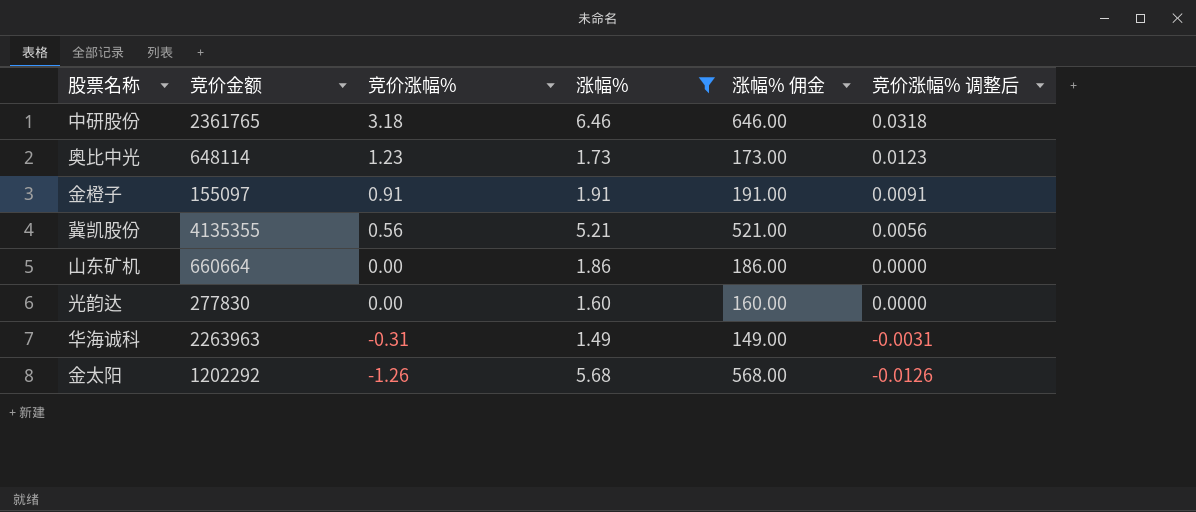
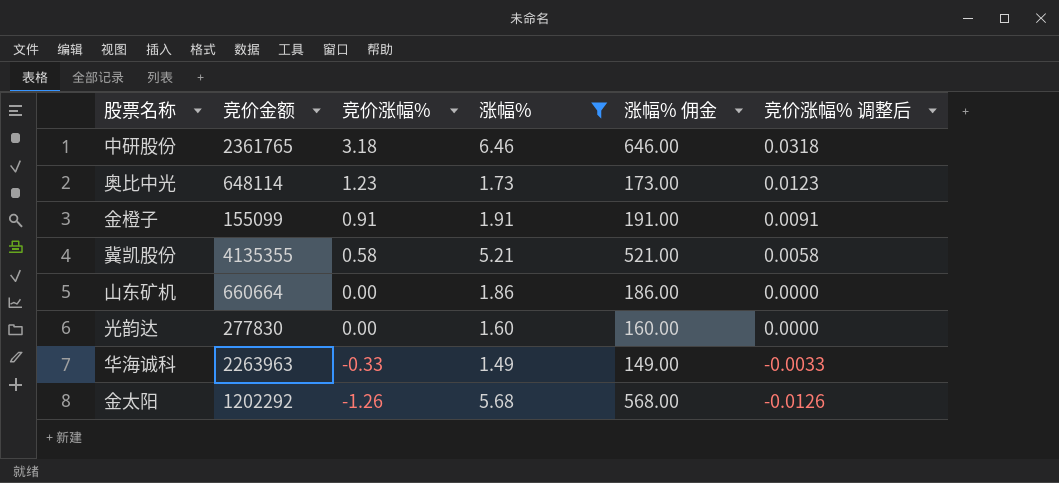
金橙子 | 竞价金额: 155097 -> 155099
冀凯股份 | 竞价涨幅%: 0.56 -> 0.58
冀凯股份 | 竞价涨幅% 调整后: 0.0056 -> 0.0058
华海诚科 | 竞价涨幅%: -0.31 -> -0.33
华海诚科 | 竞价涨幅% 调整后: -0.0031 -> -0.0033

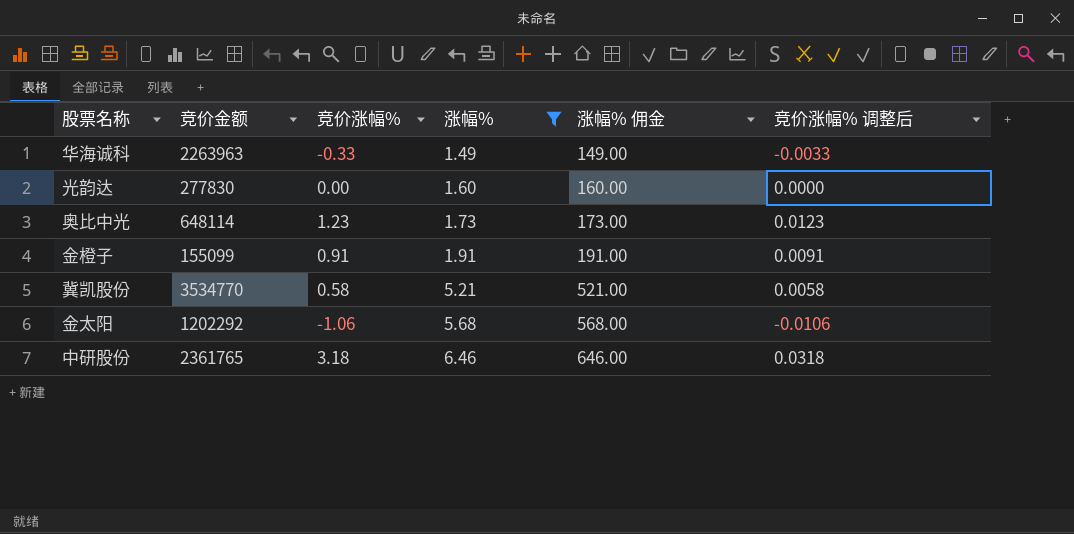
row order: 竞价涨幅% descending -> 涨幅% ascending
row 山东矿机: 660664 | 0.00 | 1.86 | 186.00 | 0.0000 -> none
冀凯股份 | 竞价金额: 4135355 -> 3534770
金太阳 | 竞价涨幅%: -1.26 -> -1.06
金太阳 | 竞价涨幅% 调整后: -0.0126 -> -0.0106

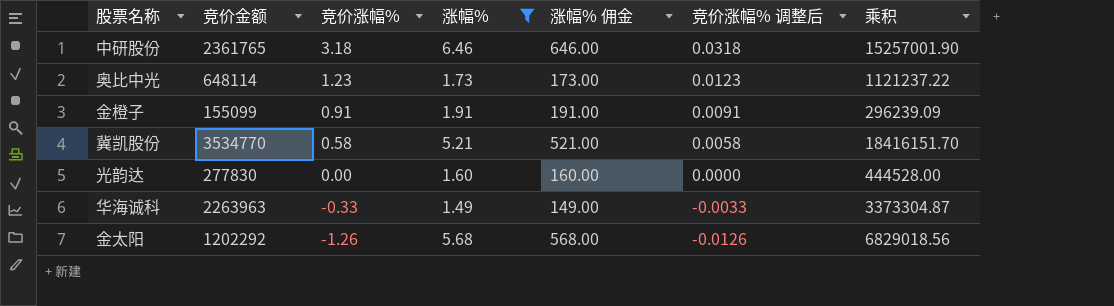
row order: 涨幅% ascending -> 竞价涨幅% descending
column 乘积 | formula: none -> [竞价金额] * [涨幅%]
金太阳 | 竞价涨幅%: -1.06 -> -1.26
金太阳 | 竞价涨幅% 调整后: -0.0106 -> -0.0126

